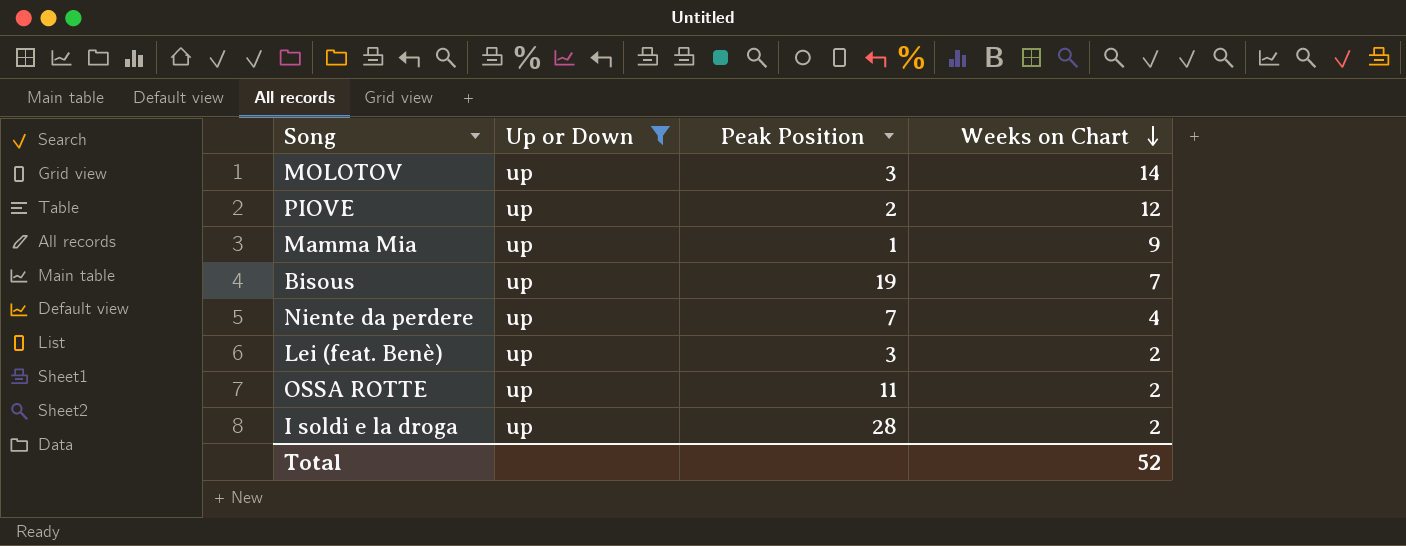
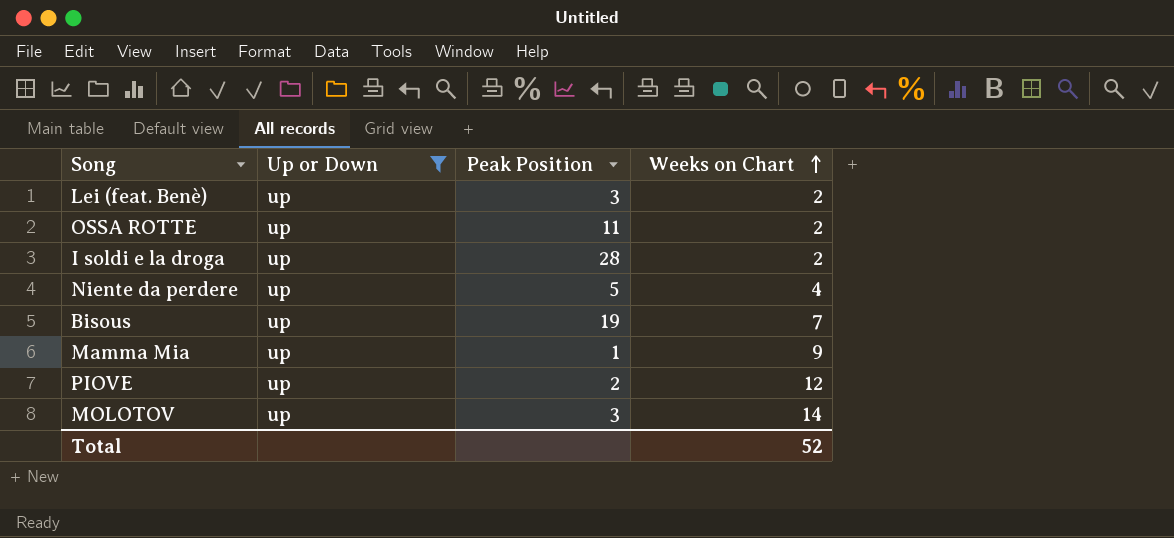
row order: Weeks on Chart descending -> Weeks on Chart ascending
Niente da perdere | Peak Position: 7 -> 5

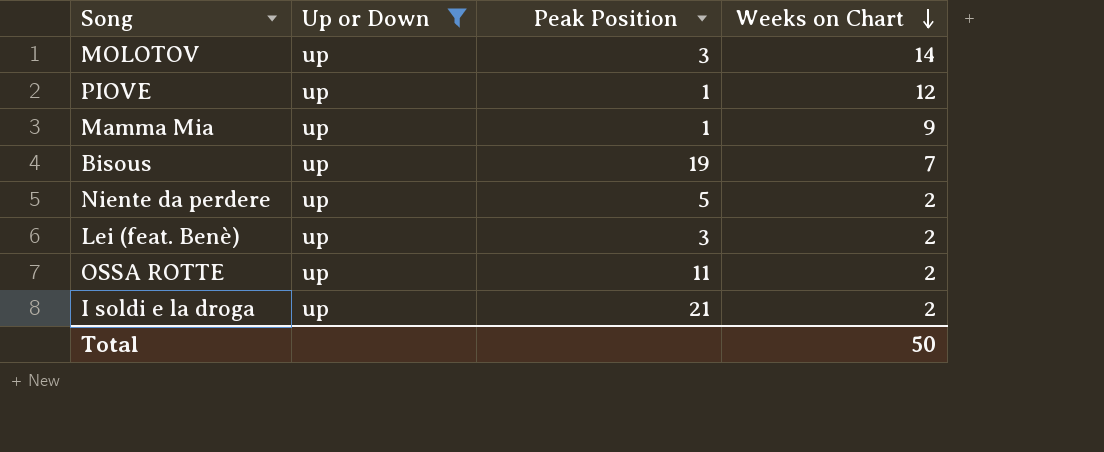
row order: Weeks on Chart ascending -> Weeks on Chart descending
PIOVE | Peak Position: 2 -> 1
Niente da perdere | Weeks on Chart: 4 -> 2
I soldi e la droga | Peak Position: 28 -> 21
Total | Weeks on Chart: 52 -> 50

